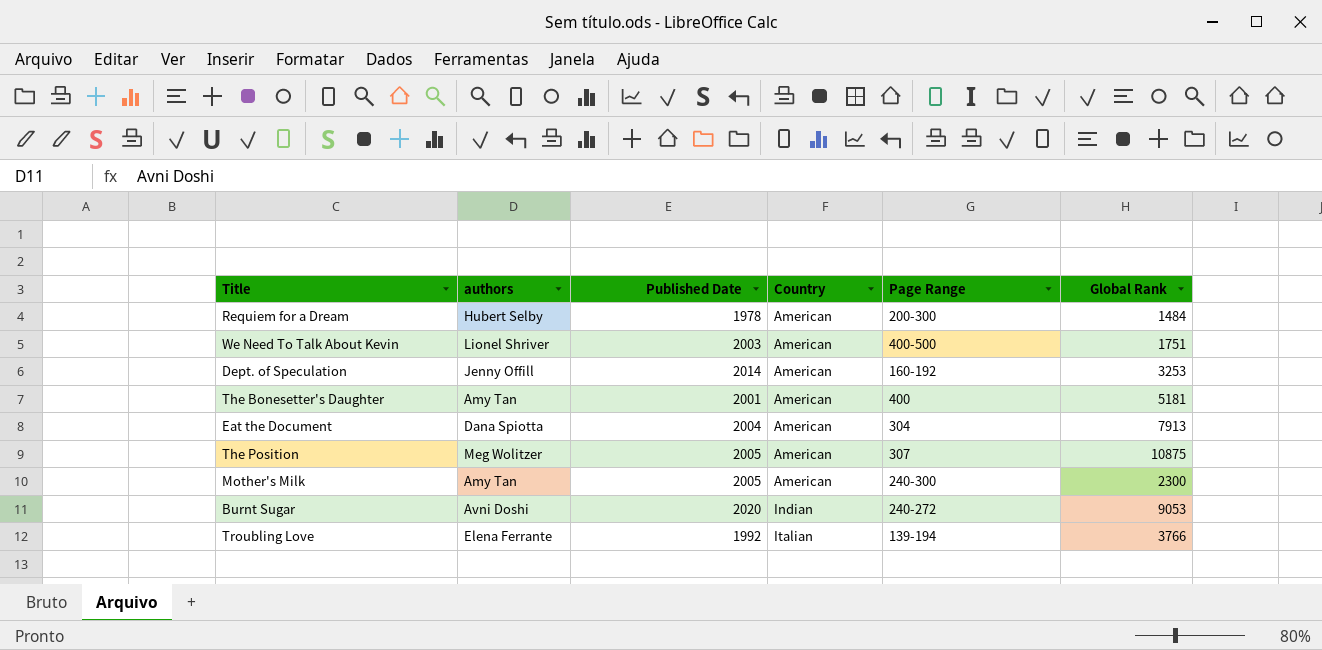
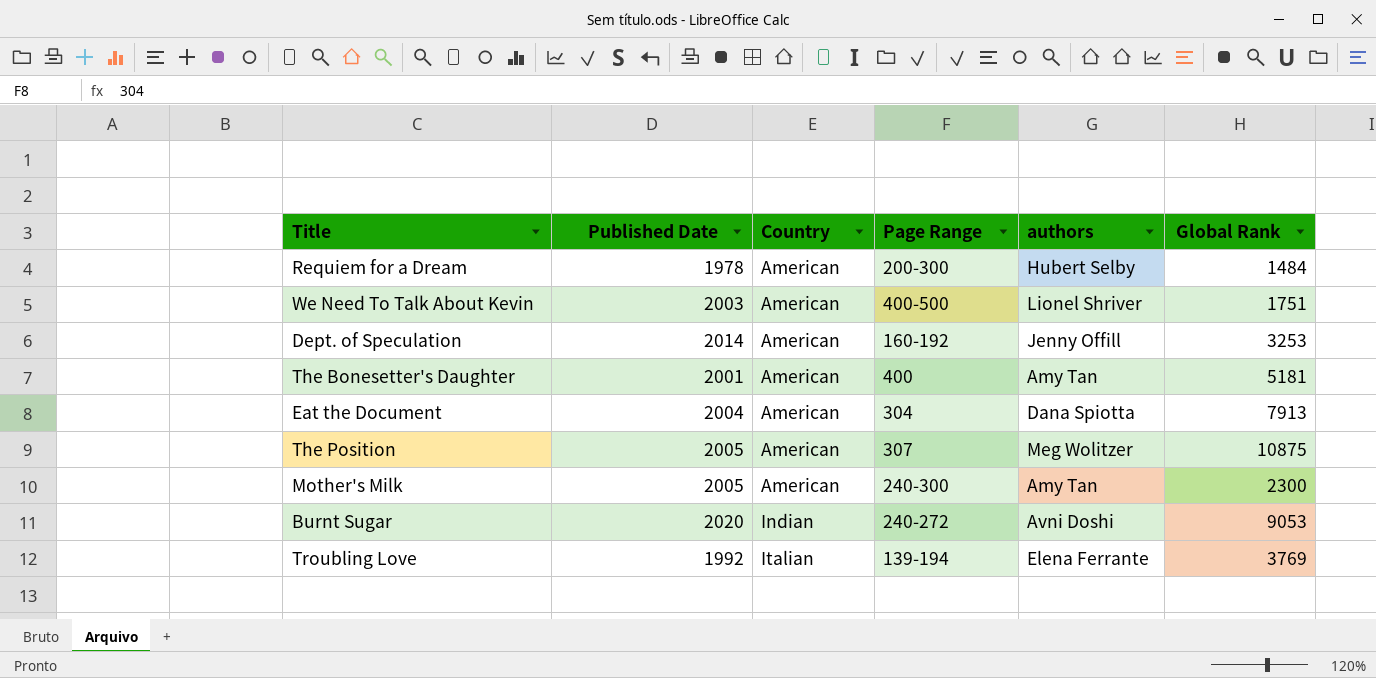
column authors | position: 2 -> 5
Troubling Love | Global Rank: 3766 -> 3769

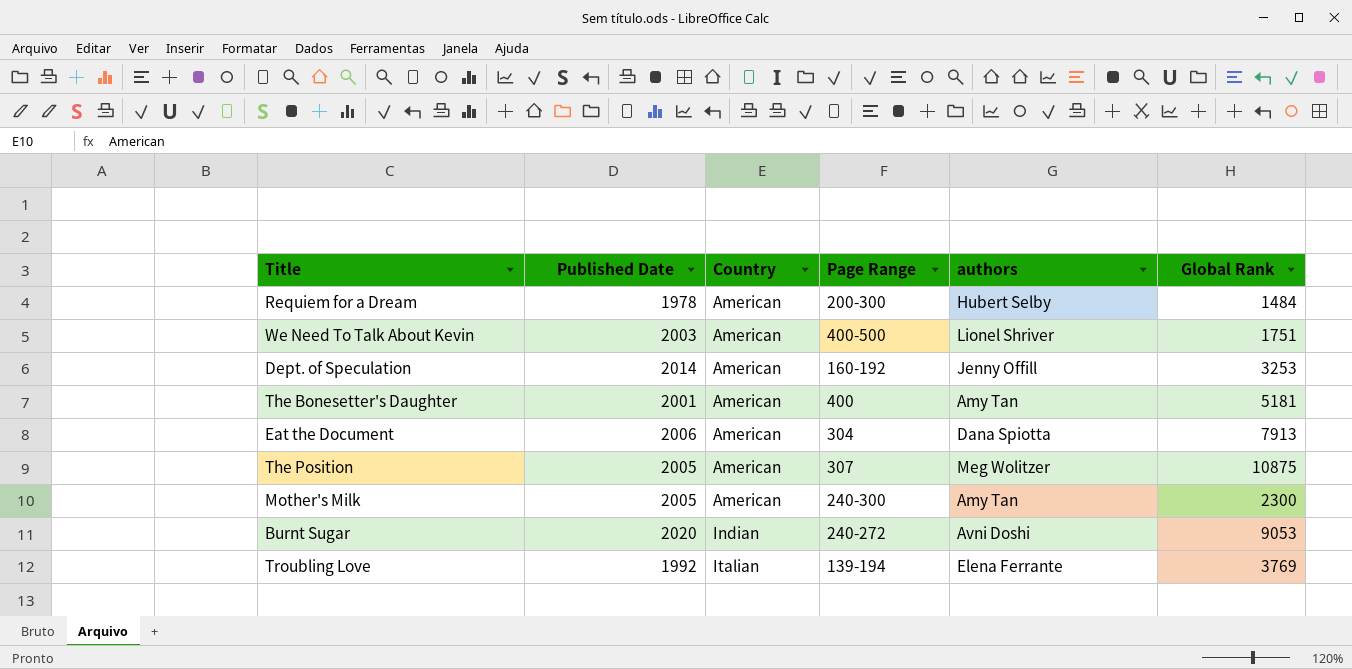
Eat the Document | Published Date: 2004 -> 2006

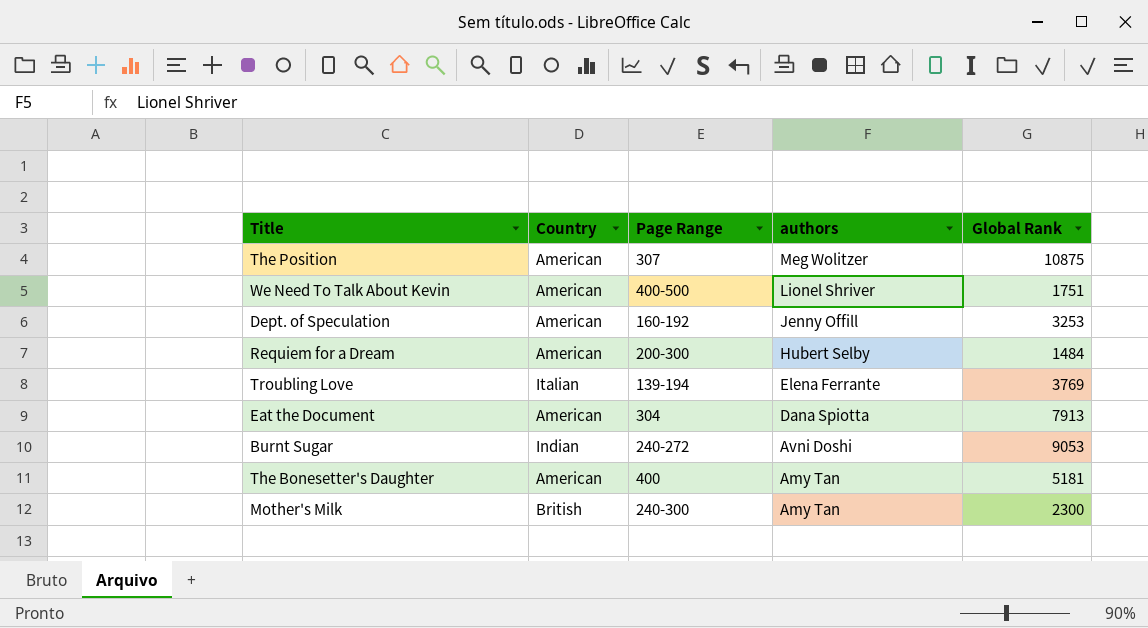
row order: Country ascending -> authors descending
column Published Date | position: 2 -> none
Mother's Milk | Country: American -> British

